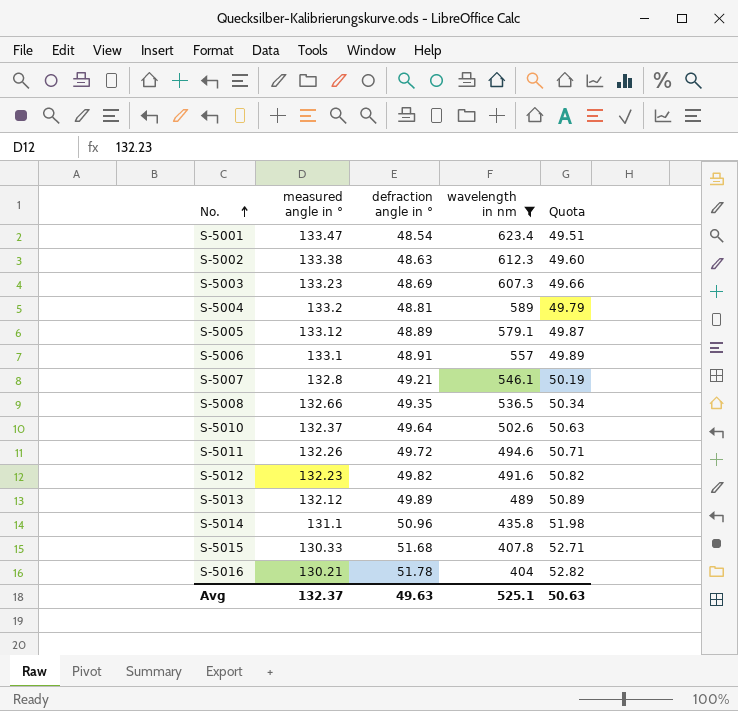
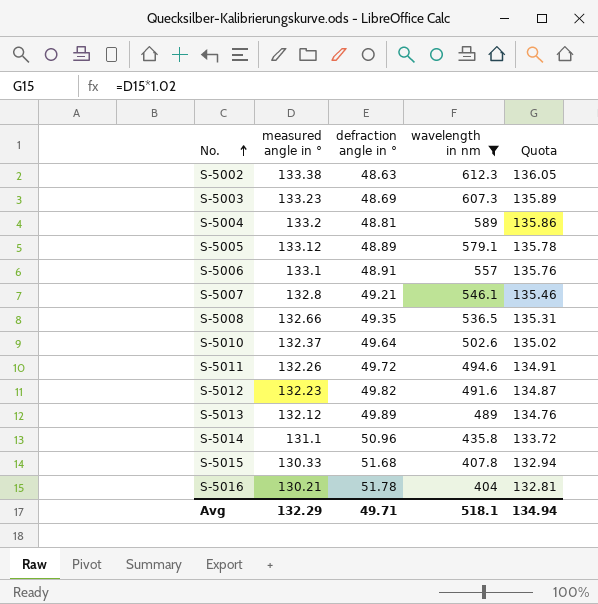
column Quota | formula: [defraction angle in °] * 1.02 -> [measured angle in °] * 1.02
row S-5001: 133.47 | 48.54 | 623.4 | 49.51 -> none
Avg | measured angle in °: 132.37 -> 132.29
Avg | defraction angle in °: 49.63 -> 49.71
Avg | wavelength in nm: 525.1 -> 518.1
Avg | Quota: 50.63 -> 134.94

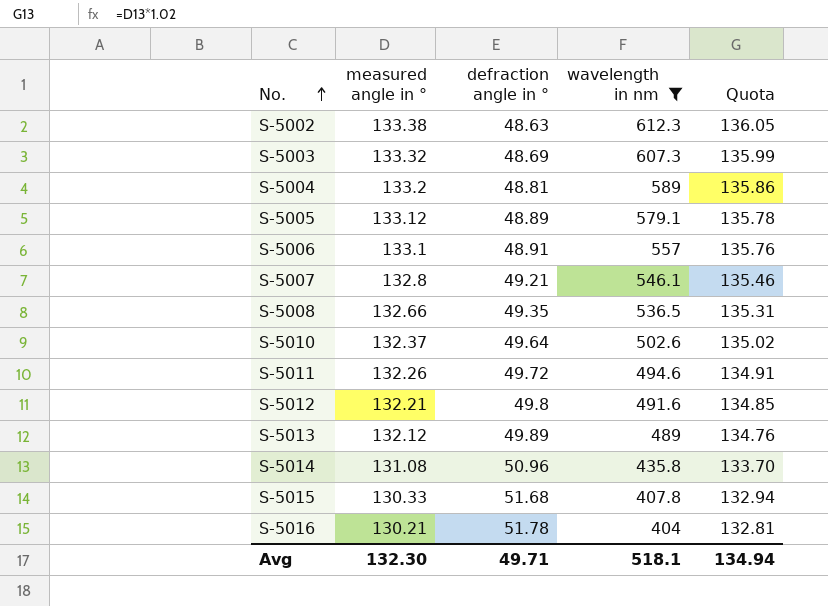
S-5003 | measured angle in °: 133.23 -> 133.32
S-5003 | Quota: 135.89 -> 135.99
S-5012 | measured angle in °: 132.23 -> 132.21
S-5012 | defraction angle in °: 49.82 -> 49.8
S-5012 | Quota: 134.87 -> 134.85
S-5014 | measured angle in °: 131.1 -> 131.08
S-5014 | Quota: 133.72 -> 133.70
Avg | measured angle in °: 132.29 -> 132.30

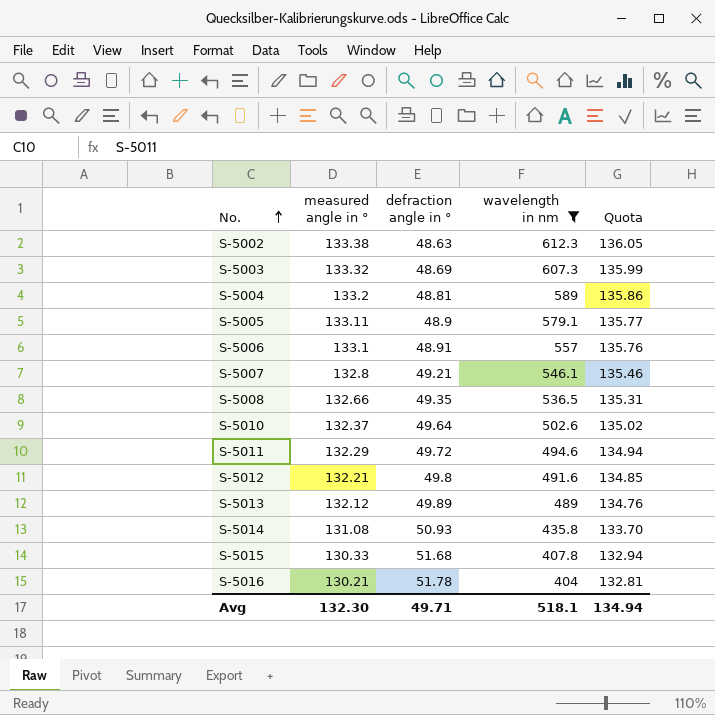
S-5005 | measured angle in °: 133.12 -> 133.11
S-5005 | defraction angle in °: 48.89 -> 48.9
S-5005 | Quota: 135.78 -> 135.77
S-5011 | measured angle in °: 132.26 -> 132.29
S-5011 | Quota: 134.91 -> 134.94
S-5014 | defraction angle in °: 50.96 -> 50.93

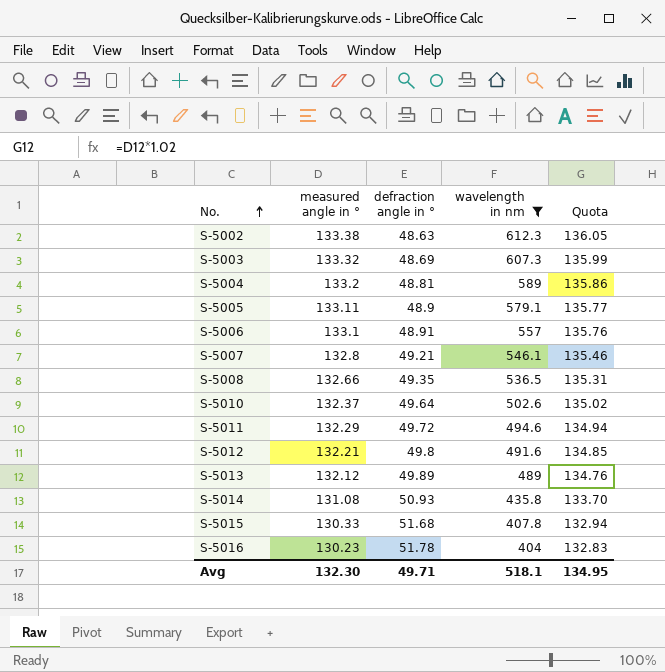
S-5016 | measured angle in °: 130.21 -> 130.23
S-5016 | Quota: 132.81 -> 132.83
Avg | Quota: 134.94 -> 134.95

